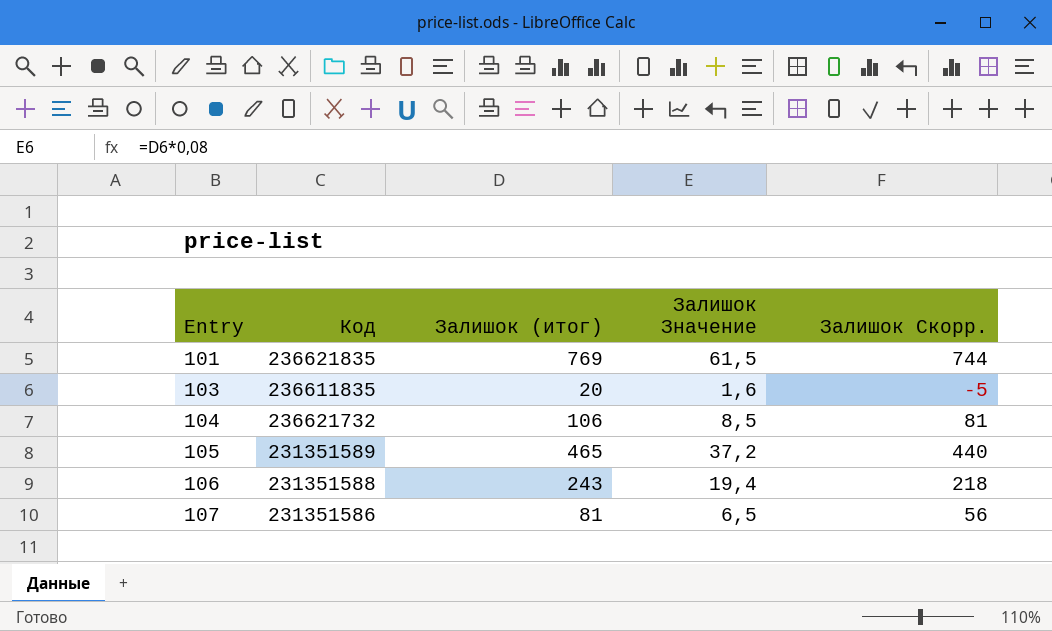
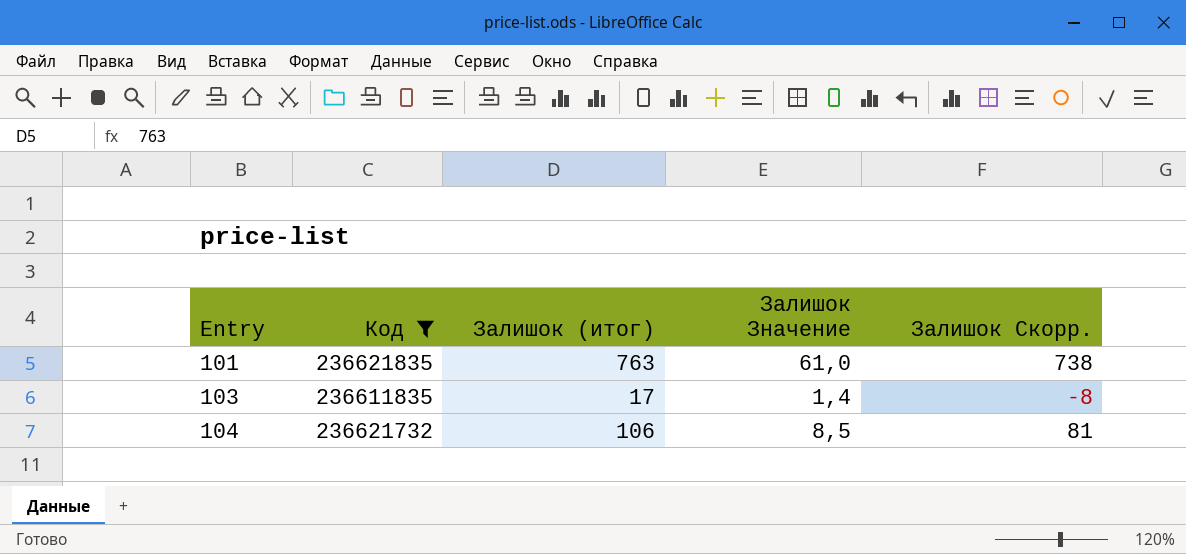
filter: none -> Код >= 236611835
101 | Залишок (итог): 769 -> 763
101 | Залишок Значение: 61,5 -> 61,0
101 | Залишок Скорр.: 744 -> 738
103 | Залишок (итог): 20 -> 17
103 | Залишок Значение: 1,6 -> 1,4
103 | Залишок Скорр.: -5 -> -8

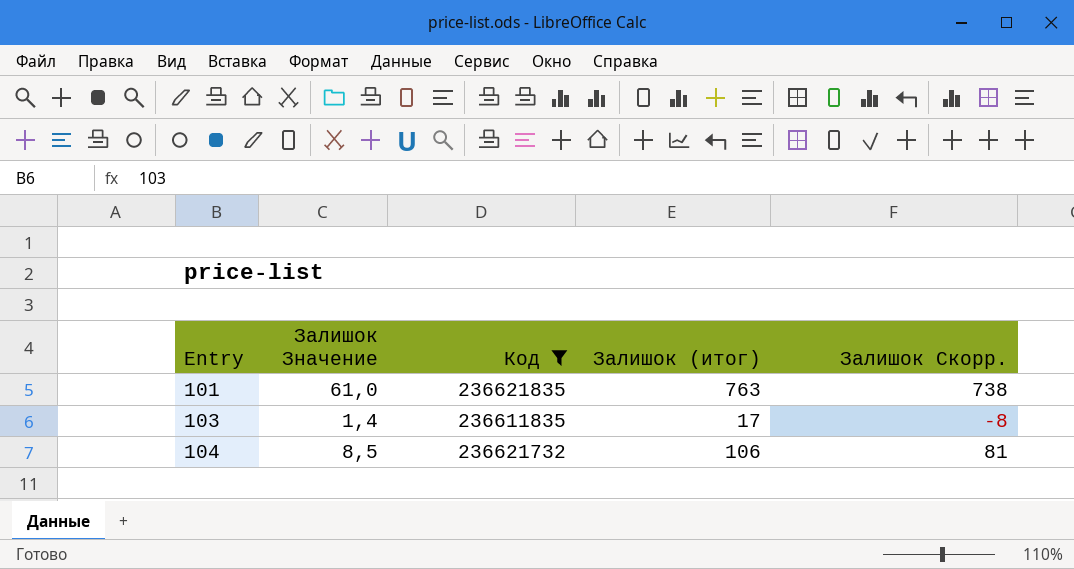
column Залишок Значение | position: 4 -> 2

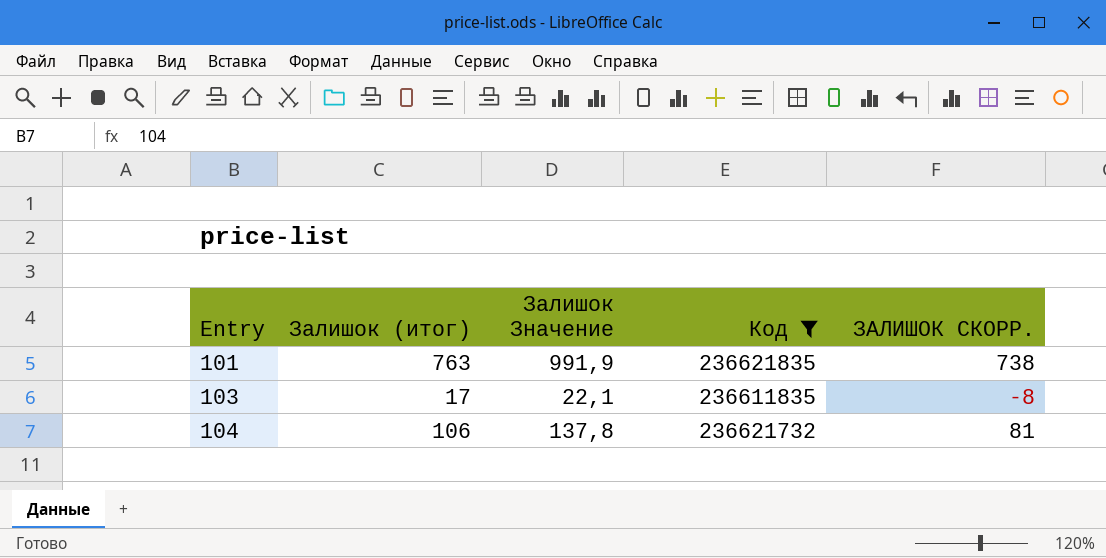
column Залишок (итог) | position: 4 -> 2
column Залишок Значение | formula: [Залишок (итог)] * 0,08 -> [Залишок (итог)] * 1,3
column name: Залишок Скорр. -> ЗАЛИШОК СКОРР.

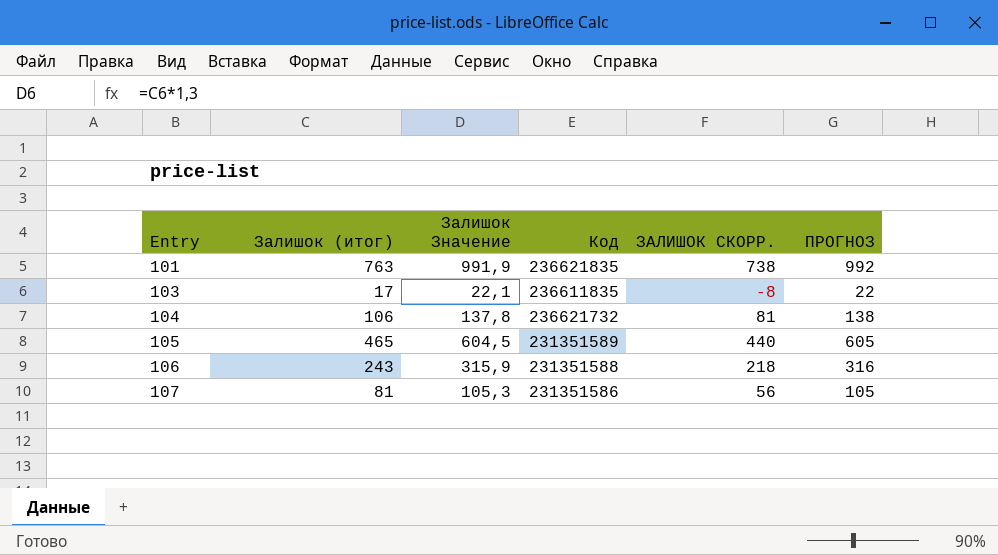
filter: Код >= 236611835 -> none
column ПРОГНОЗ | formula: none -> [Залишок (итог)] * 1,3

